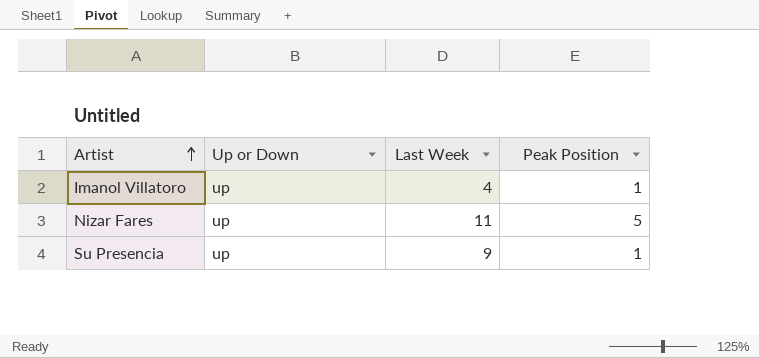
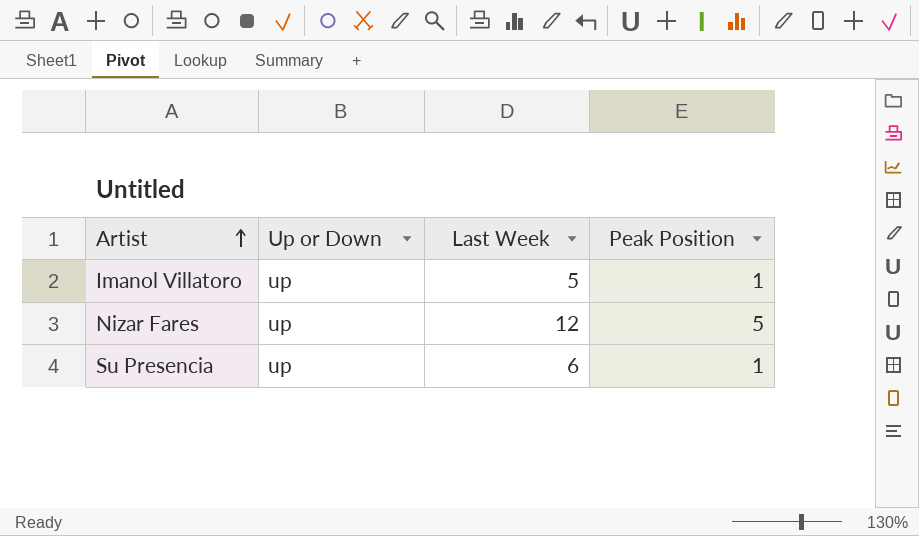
Imanol Villatoro | Last Week: 4 -> 5
Nizar Fares | Last Week: 11 -> 12
Su Presencia | Last Week: 9 -> 6

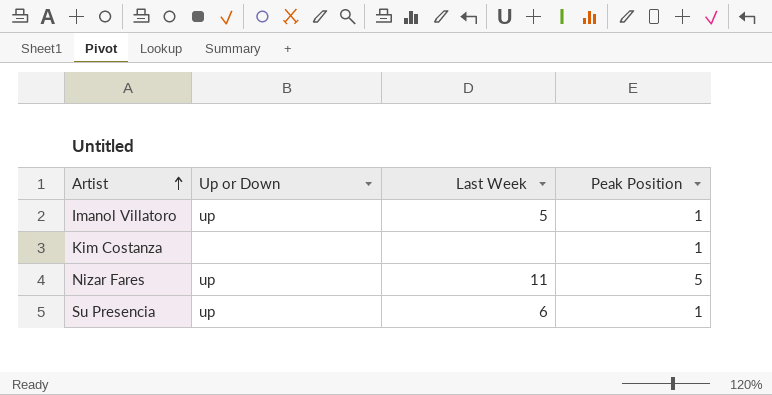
row Kim Costanza: none -> none | none | 1
Nizar Fares | Last Week: 12 -> 11

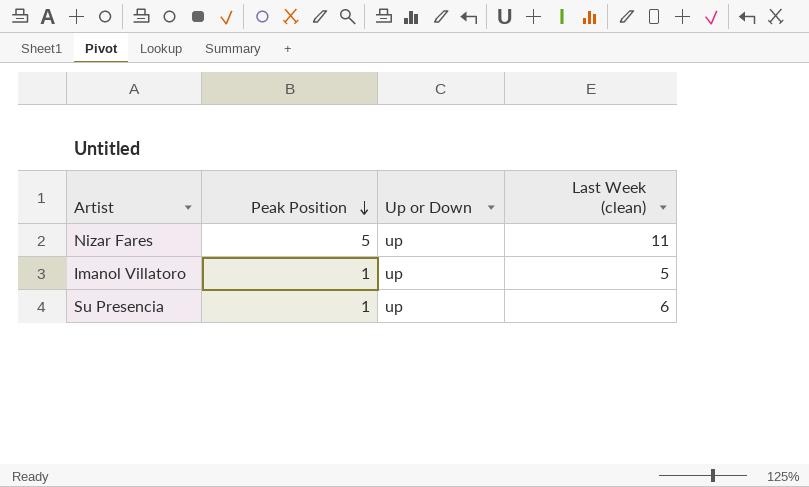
row order: Artist ascending -> Peak Position descending
column Peak Position | position: 4 -> 2
column name: Last Week -> Last Week (clean)
row Kim Costanza: none | none | 1 -> none

